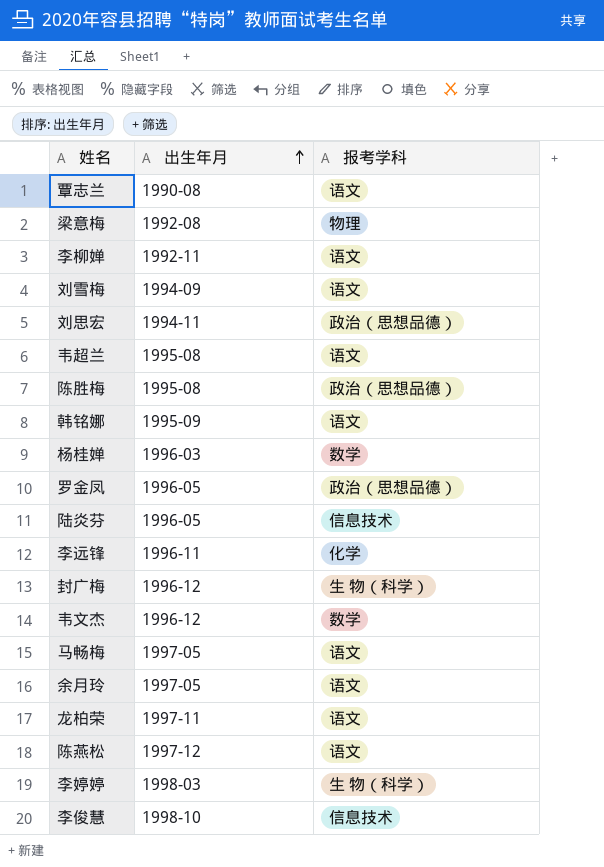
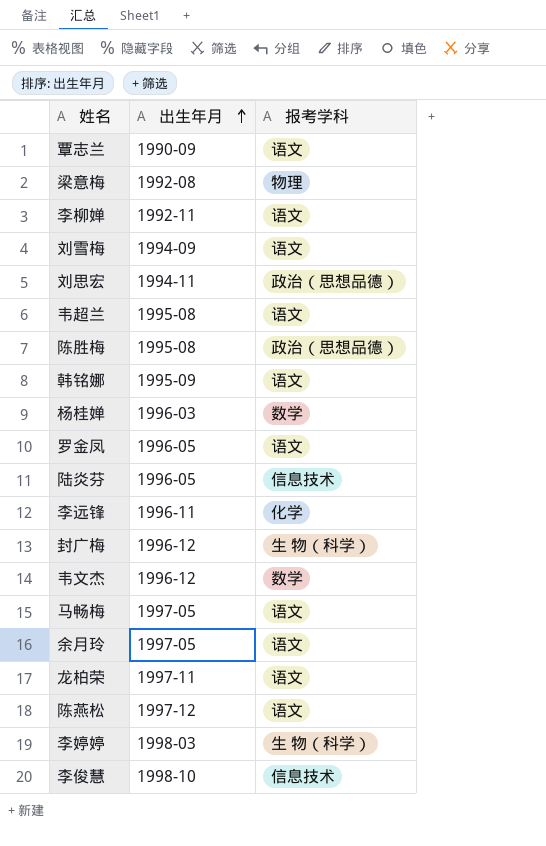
覃志兰 | 出生年月: 1990-08 -> 1990-09
罗金凤 | 报考学科: 政治（思想品德） -> 语文

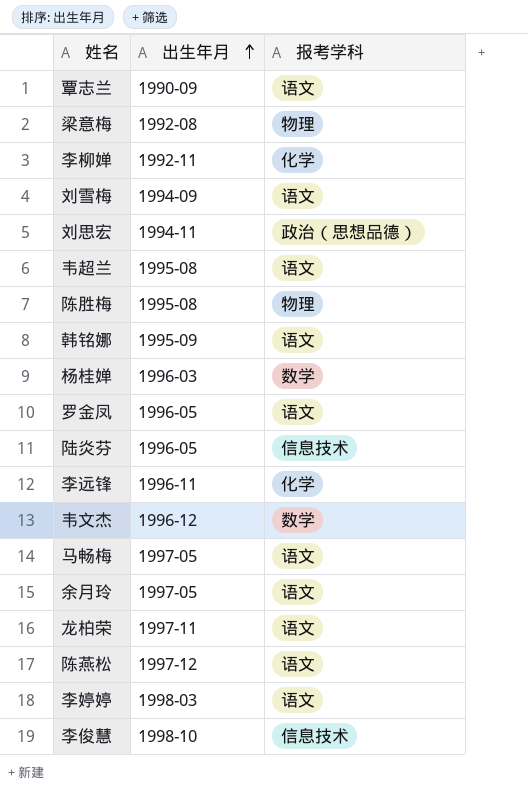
row 封广梅: 1996-12 | 生 物（科学） -> none
李柳婵 | 报考学科: 语文 -> 化学
陈胜梅 | 报考学科: 政治（思想品德） -> 物理
李婷婷 | 报考学科: 生 物（科学） -> 语文

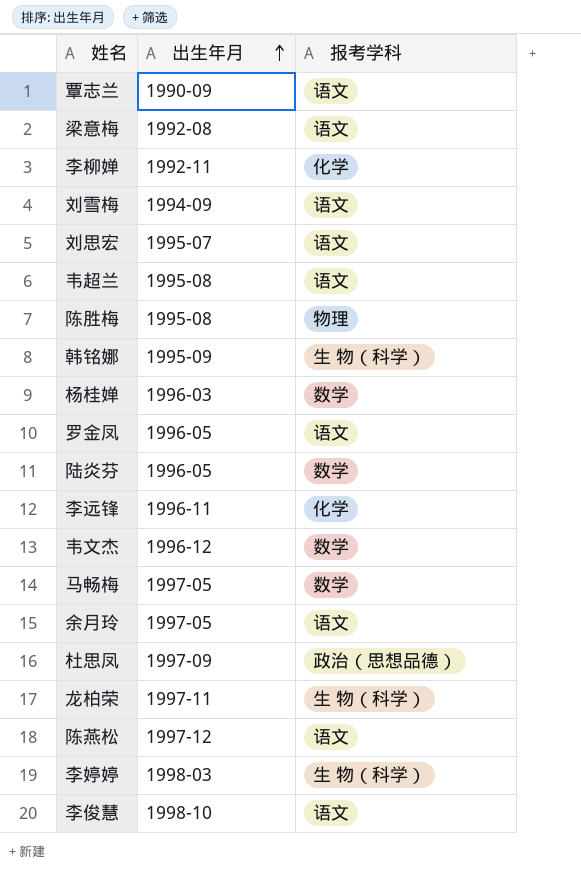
梁意梅 | 报考学科: 物理 -> 语文
刘思宏 | 出生年月: 1994-11 -> 1995-07
刘思宏 | 报考学科: 政治（思想品德） -> 语文
韩铭娜 | 报考学科: 语文 -> 生 物（科学）
陆炎芬 | 报考学科: 信息技术 -> 数学
马畅梅 | 报考学科: 语文 -> 数学
row 杜思凤: none -> 1997-09 | 政治（思想品德）
龙柏荣 | 报考学科: 语文 -> 生 物（科学）
李婷婷 | 报考学科: 语文 -> 生 物（科学）
李俊慧 | 报考学科: 信息技术 -> 语文

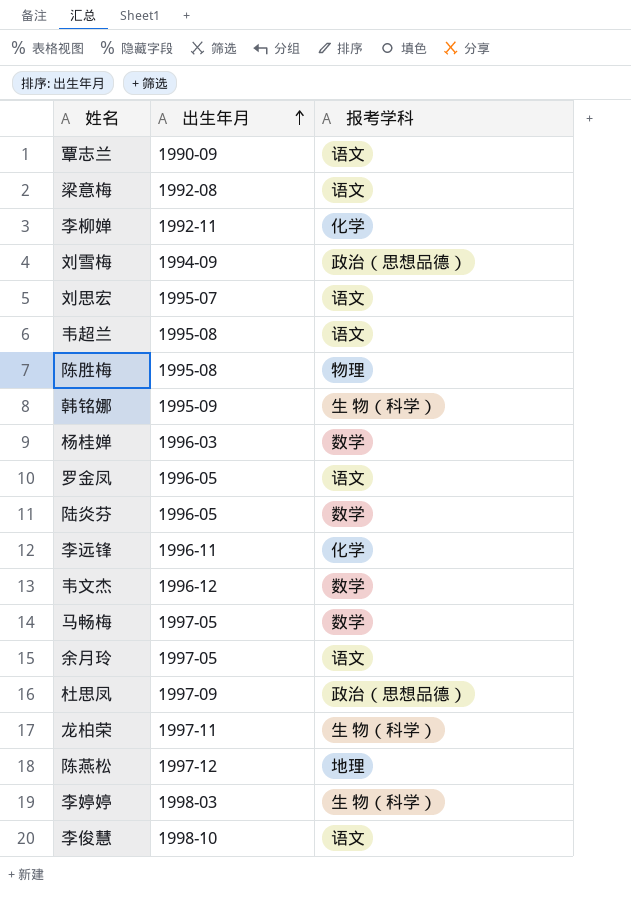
刘雪梅 | 报考学科: 语文 -> 政治（思想品德）
陈燕松 | 报考学科: 语文 -> 地理

